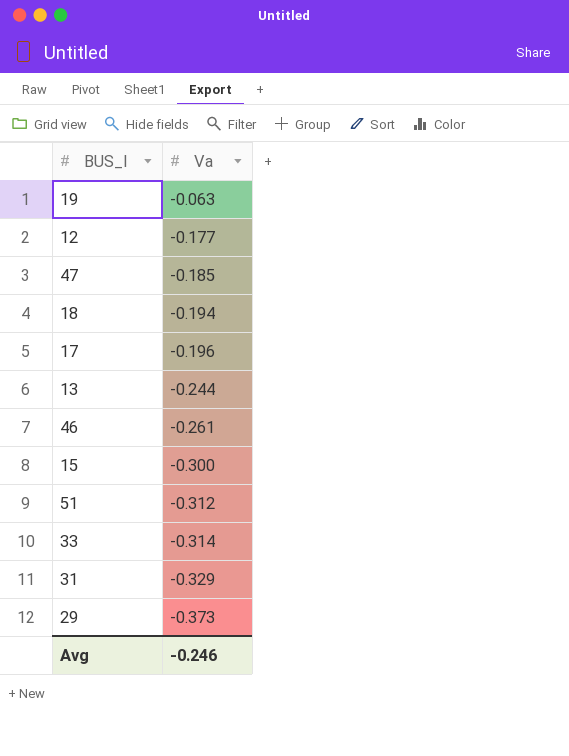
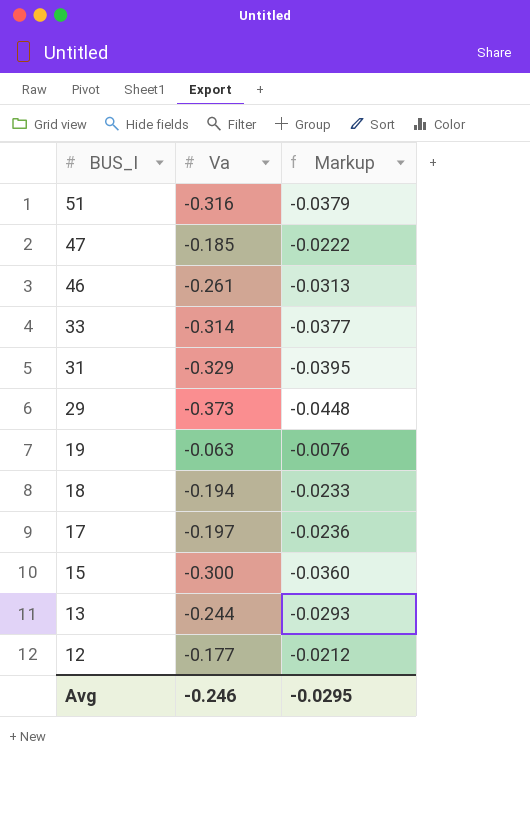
row order: Va descending -> BUS_I descending
column Markup | formula: none -> [Va] * 0.12
51 | Va: -0.312 -> -0.316
17 | Va: -0.196 -> -0.197

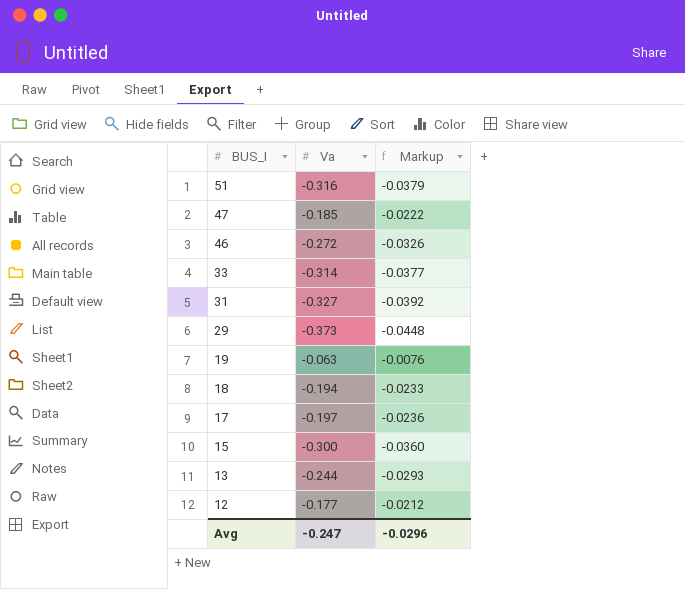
46 | Va: -0.261 -> -0.272
46 | Markup: -0.0313 -> -0.0326
31 | Va: -0.329 -> -0.327
31 | Markup: -0.0395 -> -0.0392
Avg | Va: -0.246 -> -0.247
Avg | Markup: -0.0295 -> -0.0296

